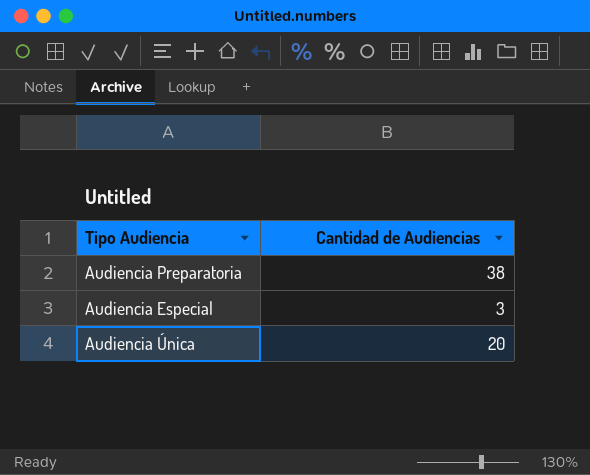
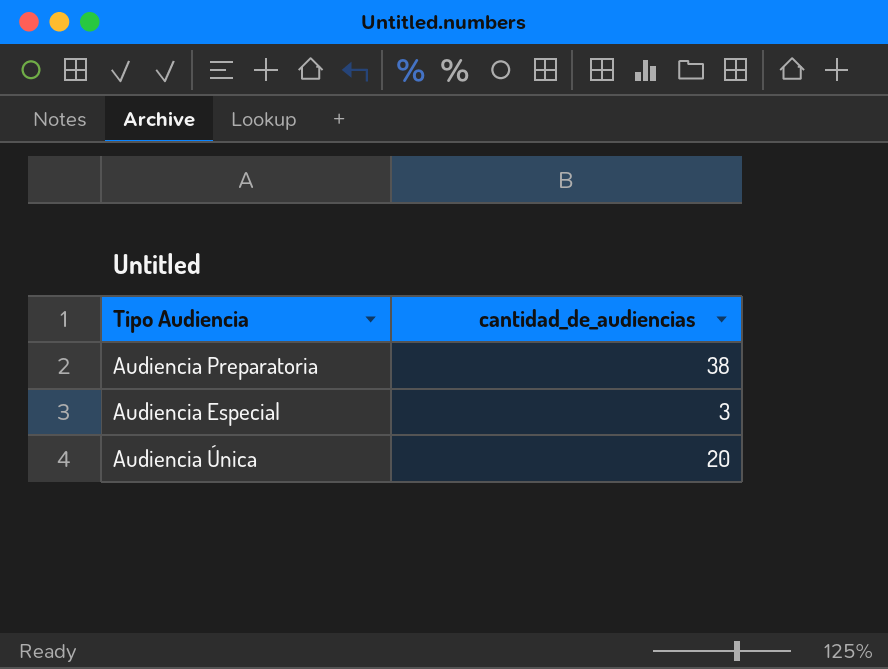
column name: Cantidad de Audiencias -> cantidad_de_audiencias

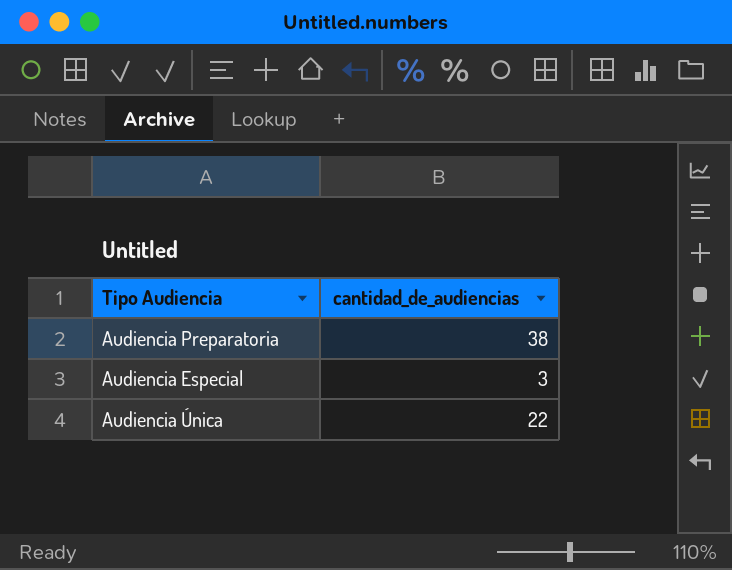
Audiencia Única | cantidad_de_audiencias: 20 -> 22

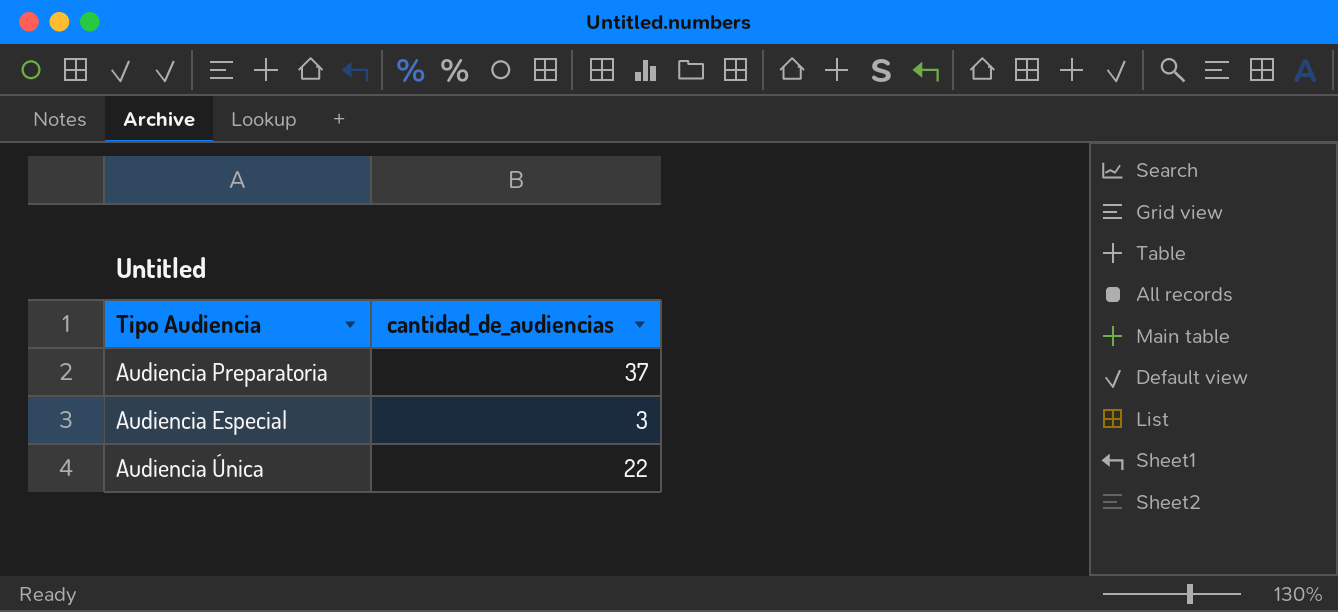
Audiencia Preparatoria | cantidad_de_audiencias: 38 -> 37

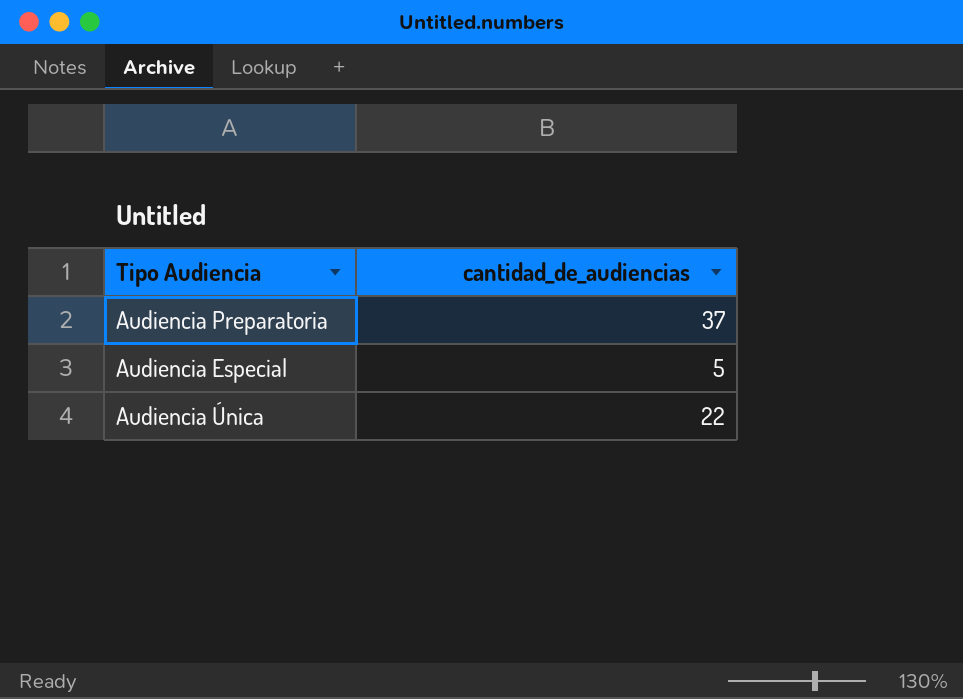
Audiencia Especial | cantidad_de_audiencias: 3 -> 5

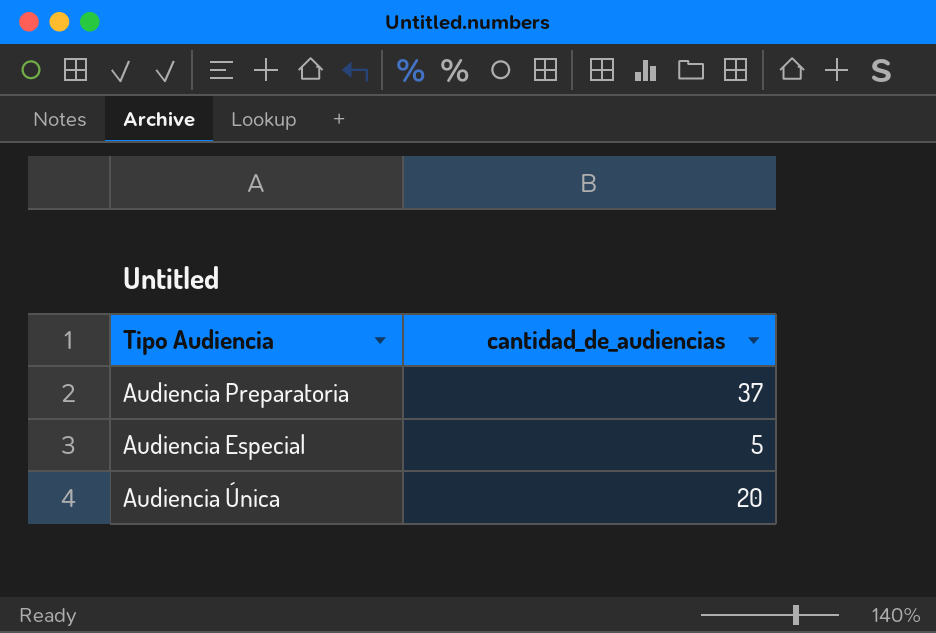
Audiencia Única | cantidad_de_audiencias: 22 -> 20

